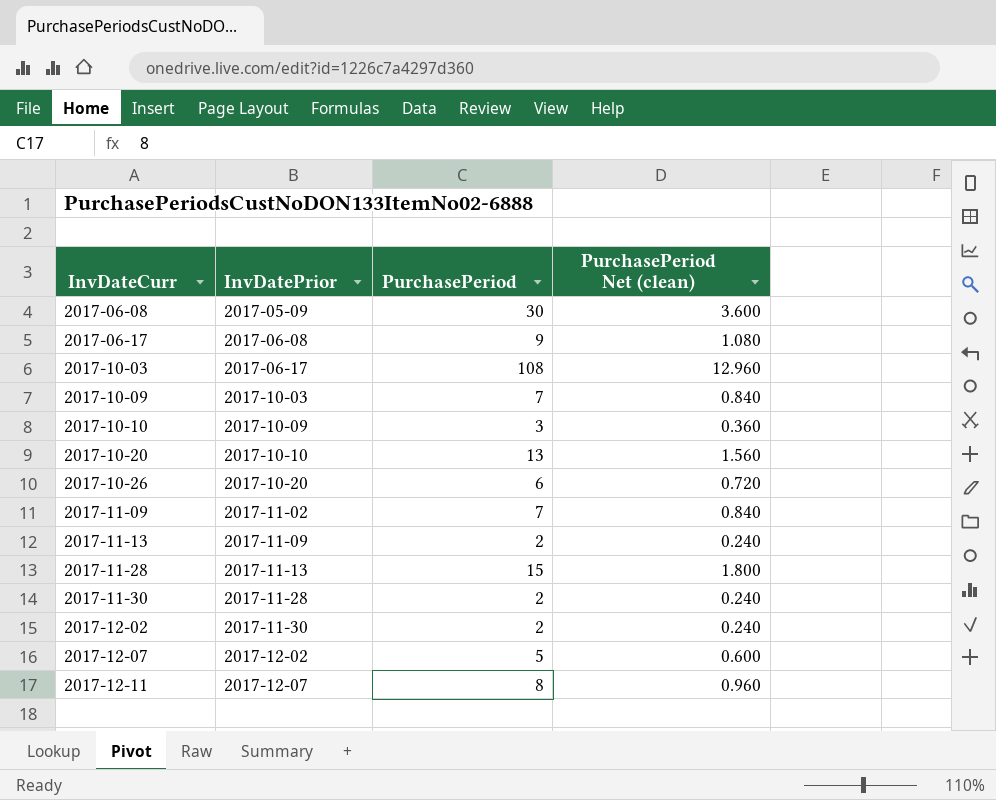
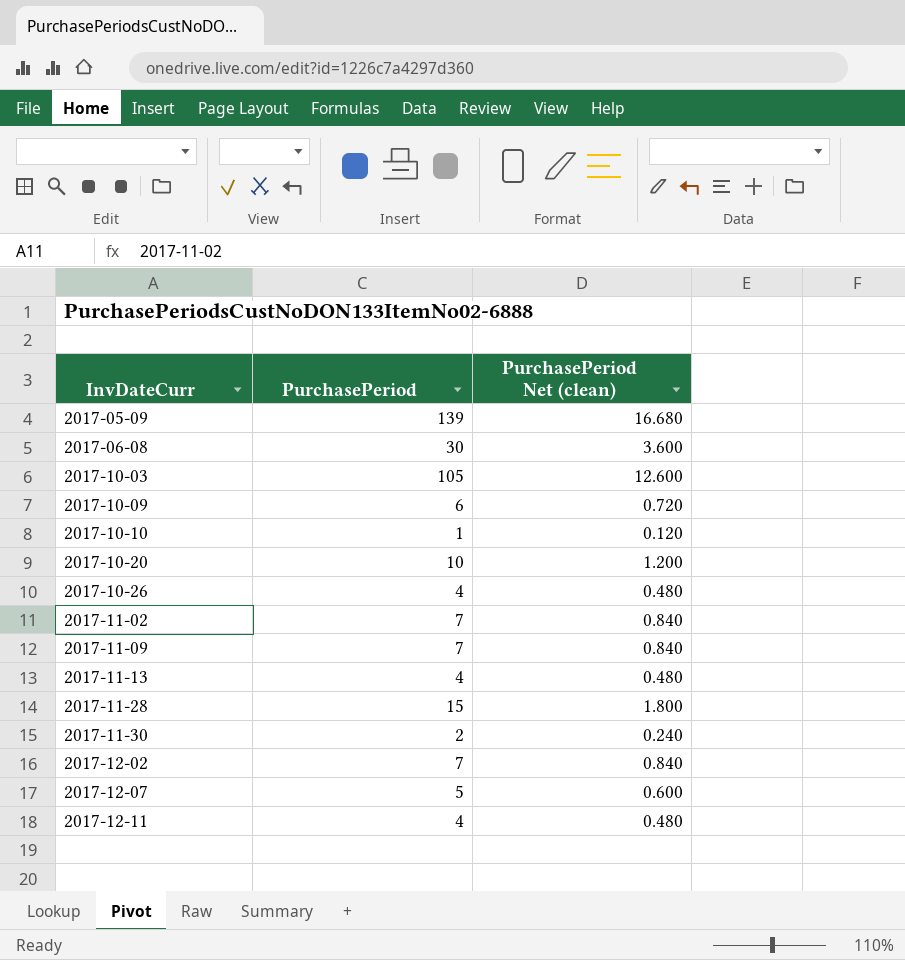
column InvDatePrior | position: 2 -> none
row 2017-06-17: 2017-06-08 | 9 | 1.080 -> none
row 2017-05-09: none -> 139 | 16.680
2017-10-03 | PurchasePeriod: 108 -> 105
2017-10-03 | PurchasePeriod Net (clean): 12.960 -> 12.600
2017-10-09 | PurchasePeriod: 7 -> 6
2017-10-09 | PurchasePeriod Net (clean): 0.840 -> 0.720
2017-10-10 | PurchasePeriod: 3 -> 1
2017-10-10 | PurchasePeriod Net (clean): 0.360 -> 0.120
2017-10-20 | PurchasePeriod: 13 -> 10
2017-10-20 | PurchasePeriod Net (clean): 1.560 -> 1.200
2017-10-26 | PurchasePeriod: 6 -> 4
2017-10-26 | PurchasePeriod Net (clean): 0.720 -> 0.480
row 2017-11-02: none -> 7 | 0.840
2017-11-13 | PurchasePeriod: 2 -> 4
2017-11-13 | PurchasePeriod Net (clean): 0.240 -> 0.480
2017-12-02 | PurchasePeriod: 2 -> 7
2017-12-02 | PurchasePeriod Net (clean): 0.240 -> 0.840
2017-12-11 | PurchasePeriod: 8 -> 4
2017-12-11 | PurchasePeriod Net (clean): 0.960 -> 0.480

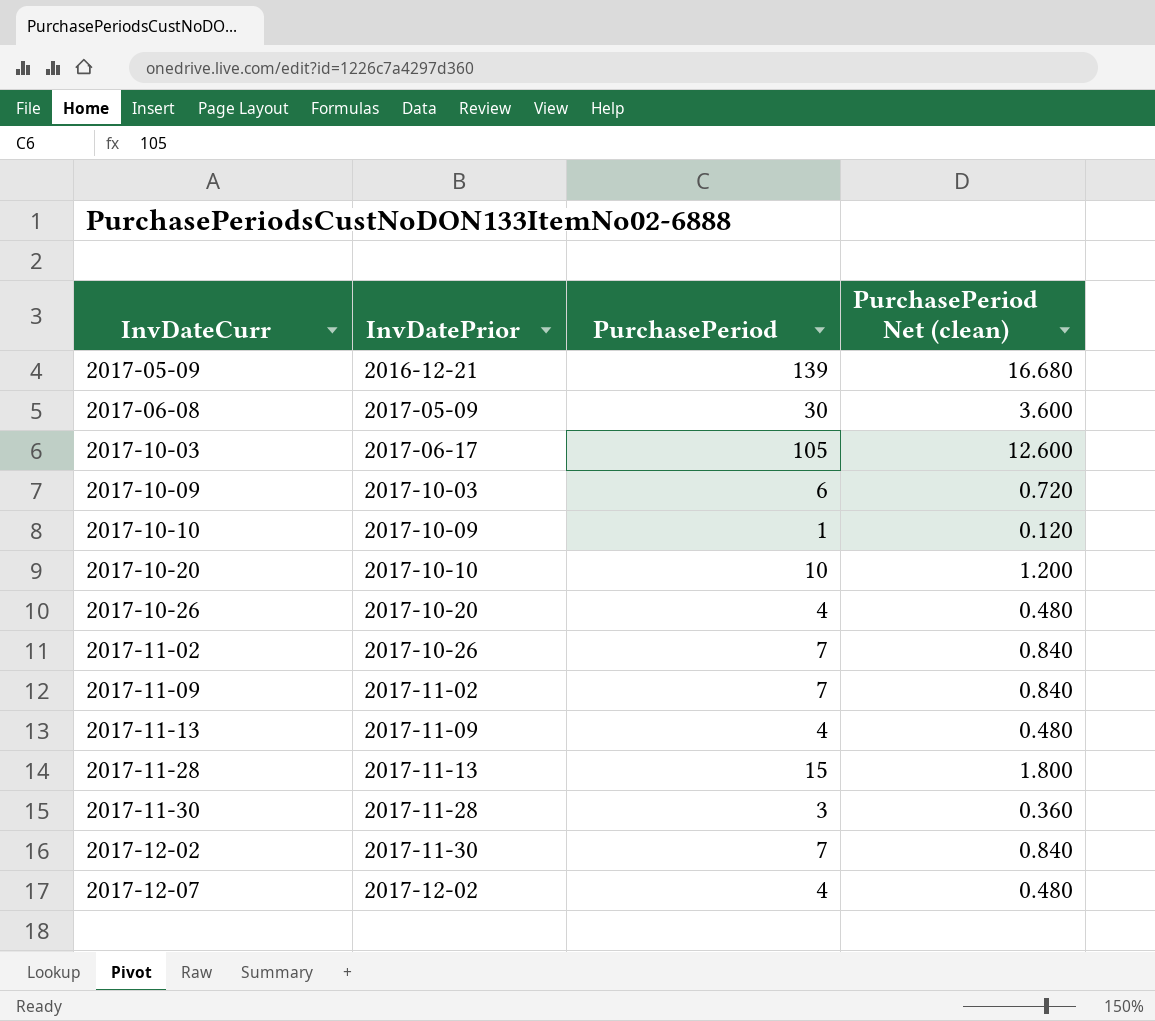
column InvDatePrior | position: none -> 2
row 2017-12-11: 4 | 0.480 -> none
2017-11-30 | PurchasePeriod: 2 -> 3
2017-11-30 | PurchasePeriod Net (clean): 0.240 -> 0.360
2017-12-07 | PurchasePeriod: 5 -> 4
2017-12-07 | PurchasePeriod Net (clean): 0.600 -> 0.480

